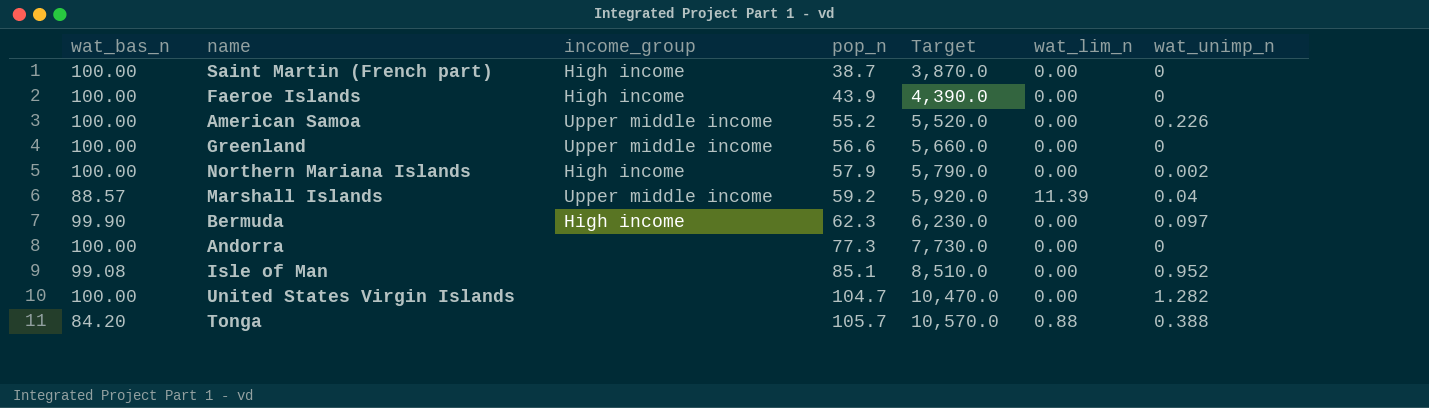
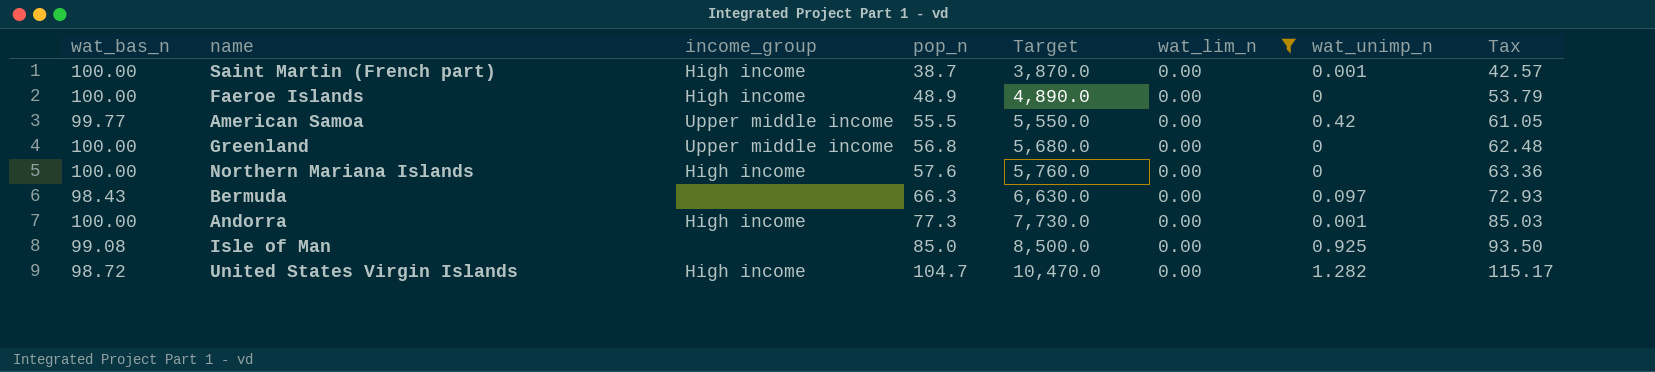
filter: none -> wat_lim_n = 0.00
column Tax | formula: none -> [pop_n] * 1.1
Saint Martin (French part) | wat_unimp_n: 0 -> 0.001
Faeroe Islands | pop_n: 43.9 -> 48.9
Faeroe Islands | Target: 4,390.0 -> 4,890.0
American Samoa | wat_bas_n: 100.00 -> 99.77
American Samoa | pop_n: 55.2 -> 55.5
American Samoa | Target: 5,520.0 -> 5,550.0
American Samoa | wat_unimp_n: 0.226 -> 0.42
Greenland | pop_n: 56.6 -> 56.8
Greenland | Target: 5,660.0 -> 5,680.0
Northern Mariana Islands | pop_n: 57.9 -> 57.6
Northern Mariana Islands | Target: 5,790.0 -> 5,760.0
Northern Mariana Islands | wat_unimp_n: 0.002 -> 0
Bermuda | wat_bas_n: 99.90 -> 98.43
Bermuda | income_group: High income -> none
Bermuda | pop_n: 62.3 -> 66.3
Bermuda | Target: 6,230.0 -> 6,630.0
Andorra | income_group: none -> High income
Andorra | wat_unimp_n: 0 -> 0.001
Isle of Man | pop_n: 85.1 -> 85.0
Isle of Man | Target: 8,510.0 -> 8,500.0
Isle of Man | wat_unimp_n: 0.952 -> 0.925
United States Virgin Islands | wat_bas_n: 100.00 -> 98.72
United States Virgin Islands | income_group: none -> High income

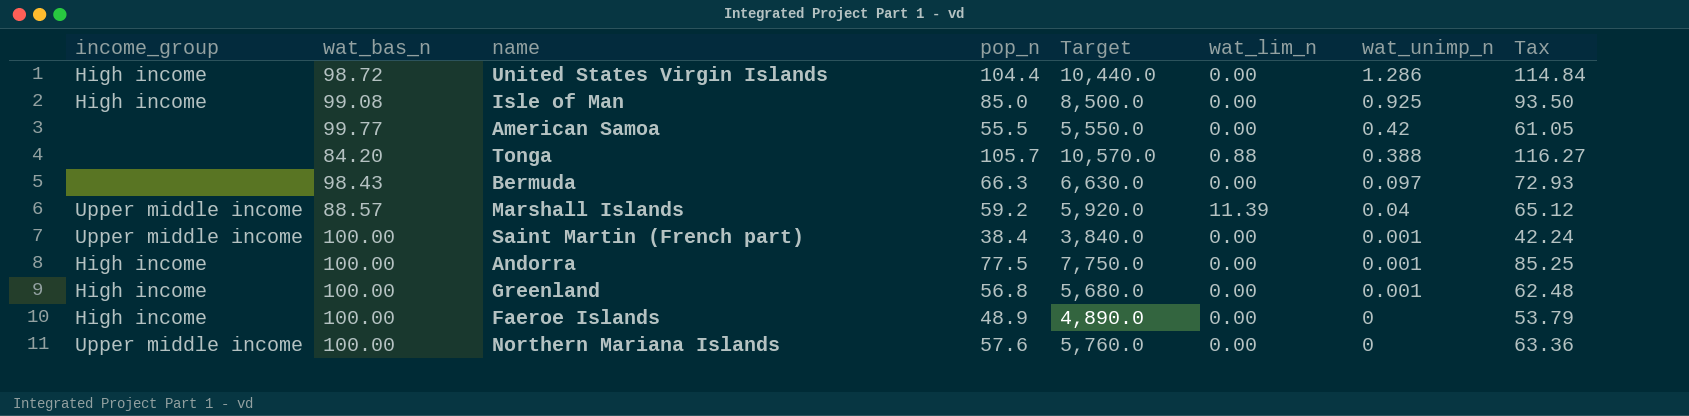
filter: wat_lim_n = 0.00 -> none
row order: pop_n ascending -> wat_unimp_n descending
column income_group | position: 3 -> 1
United States Virgin Islands | pop_n: 104.7 -> 104.4
United States Virgin Islands | Target: 10,470.0 -> 10,440.0
United States Virgin Islands | wat_unimp_n: 1.282 -> 1.286
United States Virgin Islands | Tax: 115.17 -> 114.84
Isle of Man | income_group: none -> High income
American Samoa | income_group: Upper middle income -> none
Saint Martin (French part) | income_group: High income -> Upper middle income
Saint Martin (French part) | pop_n: 38.7 -> 38.4
Saint Martin (French part) | Target: 3,870.0 -> 3,840.0
Saint Martin (French part) | Tax: 42.57 -> 42.24
Andorra | pop_n: 77.3 -> 77.5
Andorra | Target: 7,730.0 -> 7,750.0
Andorra | Tax: 85.03 -> 85.25
Greenland | income_group: Upper middle income -> High income
Greenland | wat_unimp_n: 0 -> 0.001
Northern Mariana Islands | income_group: High income -> Upper middle income

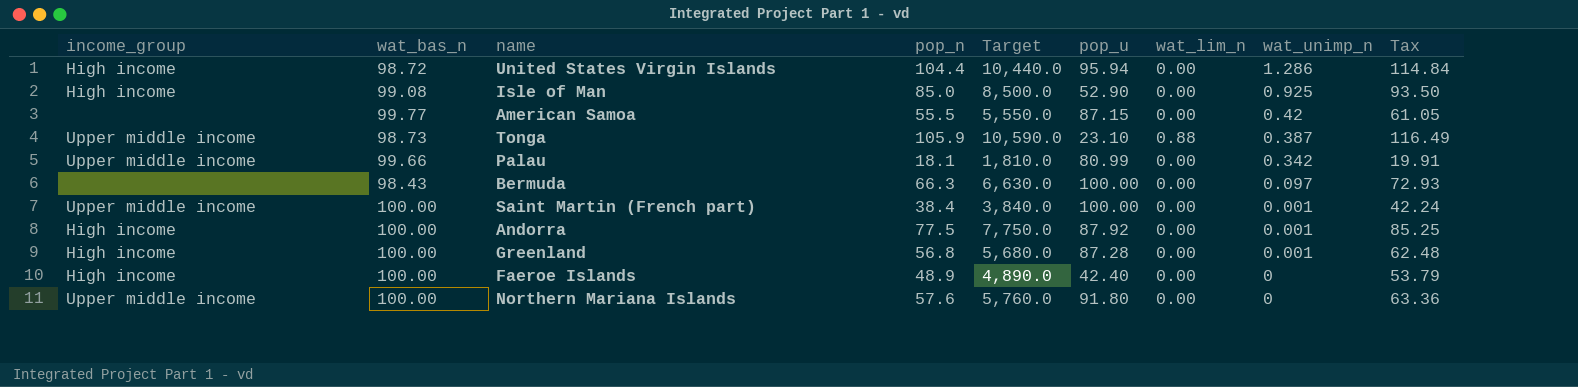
column pop_u | position: none -> 6
row Marshall Islands: Upper middle income | 88.57 | 59.2 | 5,920.0 | 11.39 | 0.04 | 65.12 -> none
Tonga | income_group: none -> Upper middle income
Tonga | wat_bas_n: 84.20 -> 98.73
Tonga | pop_n: 105.7 -> 105.9
Tonga | Target: 10,570.0 -> 10,590.0
Tonga | wat_unimp_n: 0.388 -> 0.387
Tonga | Tax: 116.27 -> 116.49
row Palau: none -> Upper middle income | 99.66 | 18.1 | 1,810.0 | 80.99 | 0.00 | 0.342 | 19.91

